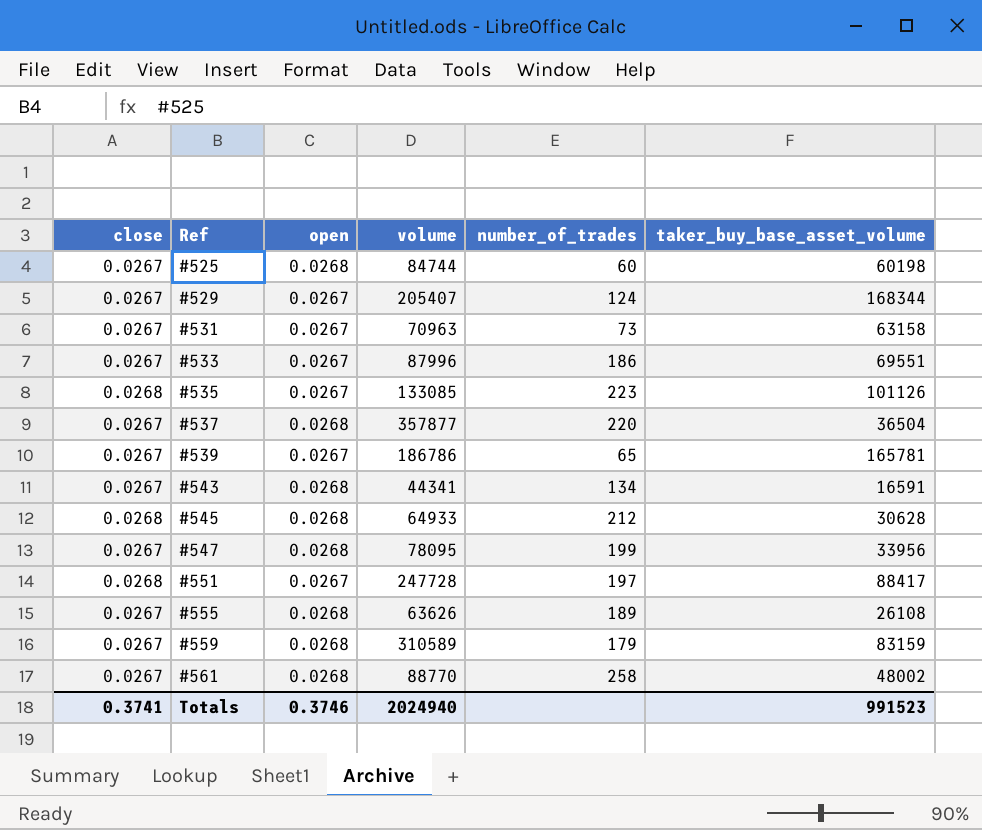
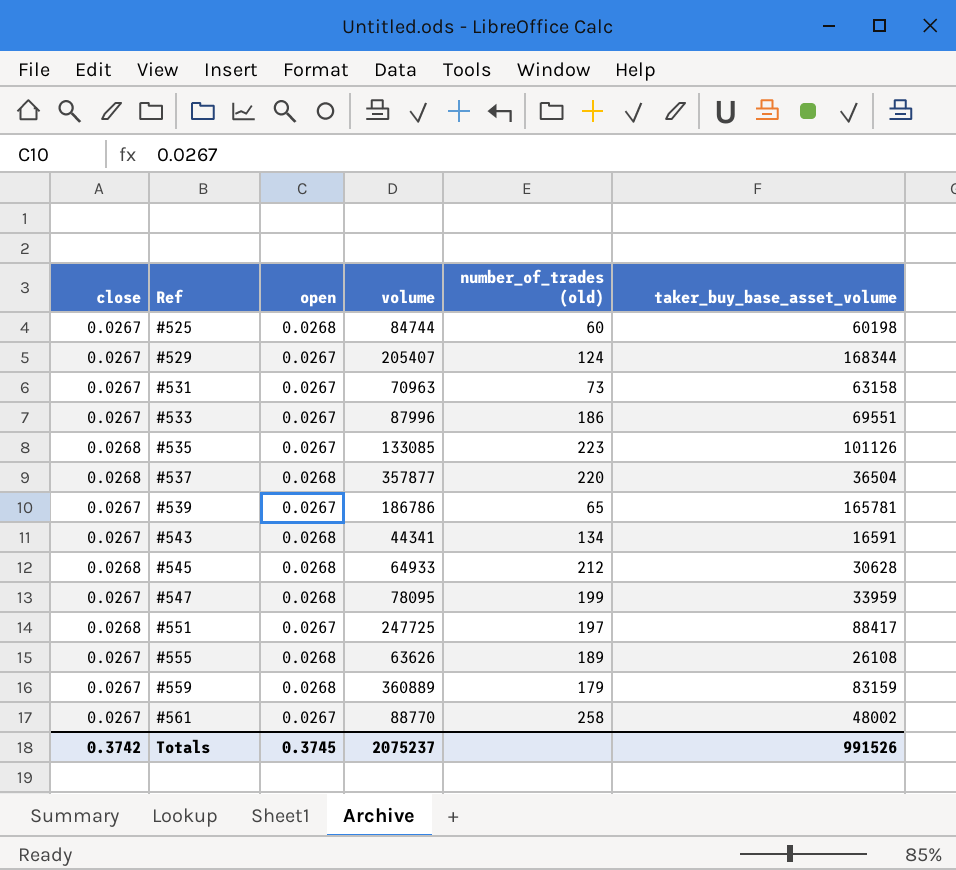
column name: number_of_trades -> number_of_trades (old)
#537 | close: 0.0267 -> 0.0268
#547 | taker_buy_base_asset_volume: 33956 -> 33959
#551 | volume: 247728 -> 247725
#559 | volume: 310589 -> 360889
#561 | open: 0.0268 -> 0.0267
Totals | close: 0.3741 -> 0.3742
Totals | open: 0.3746 -> 0.3745
Totals | volume: 2024940 -> 2075237
Totals | taker_buy_base_asset_volume: 991523 -> 991526

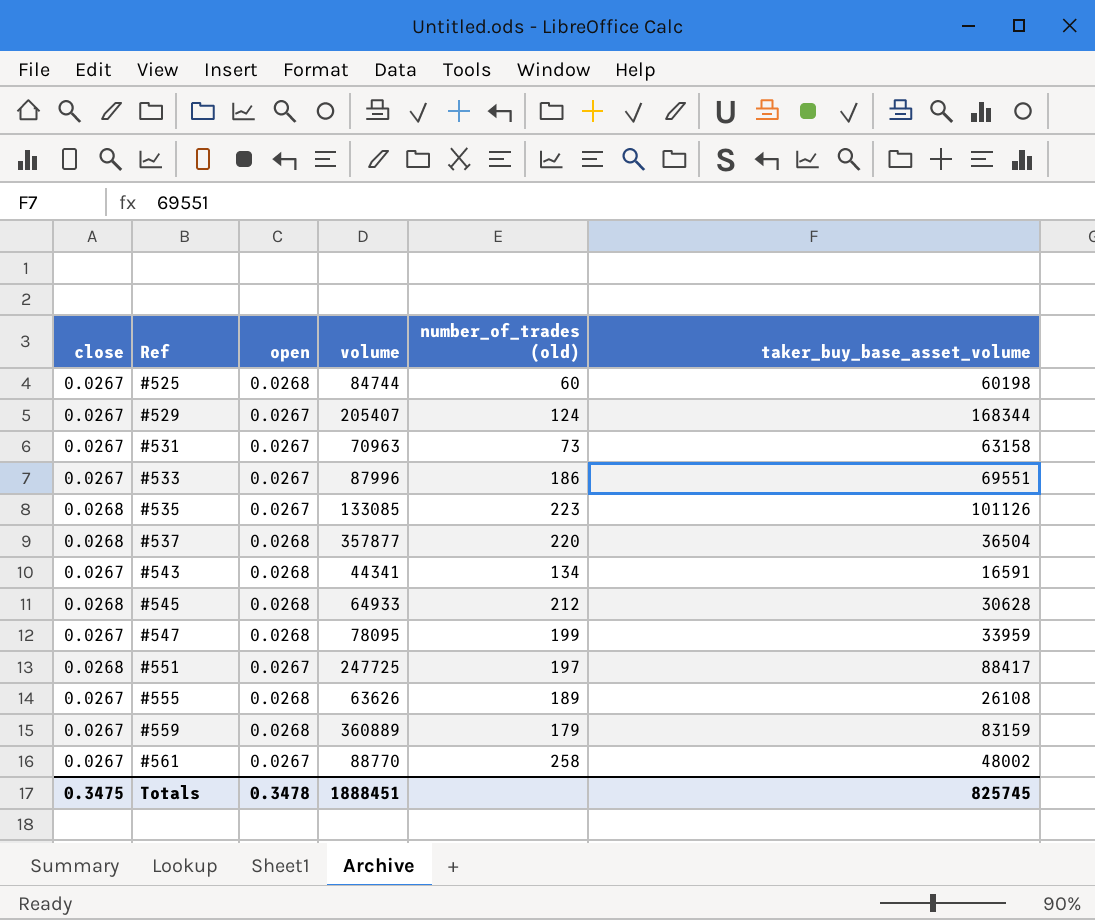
row #539: 0.0267 | 0.0267 | 186786 | 65 | 165781 -> none
Totals | close: 0.3742 -> 0.3475
Totals | open: 0.3745 -> 0.3478
Totals | volume: 2075237 -> 1888451
Totals | taker_buy_base_asset_volume: 991526 -> 825745

